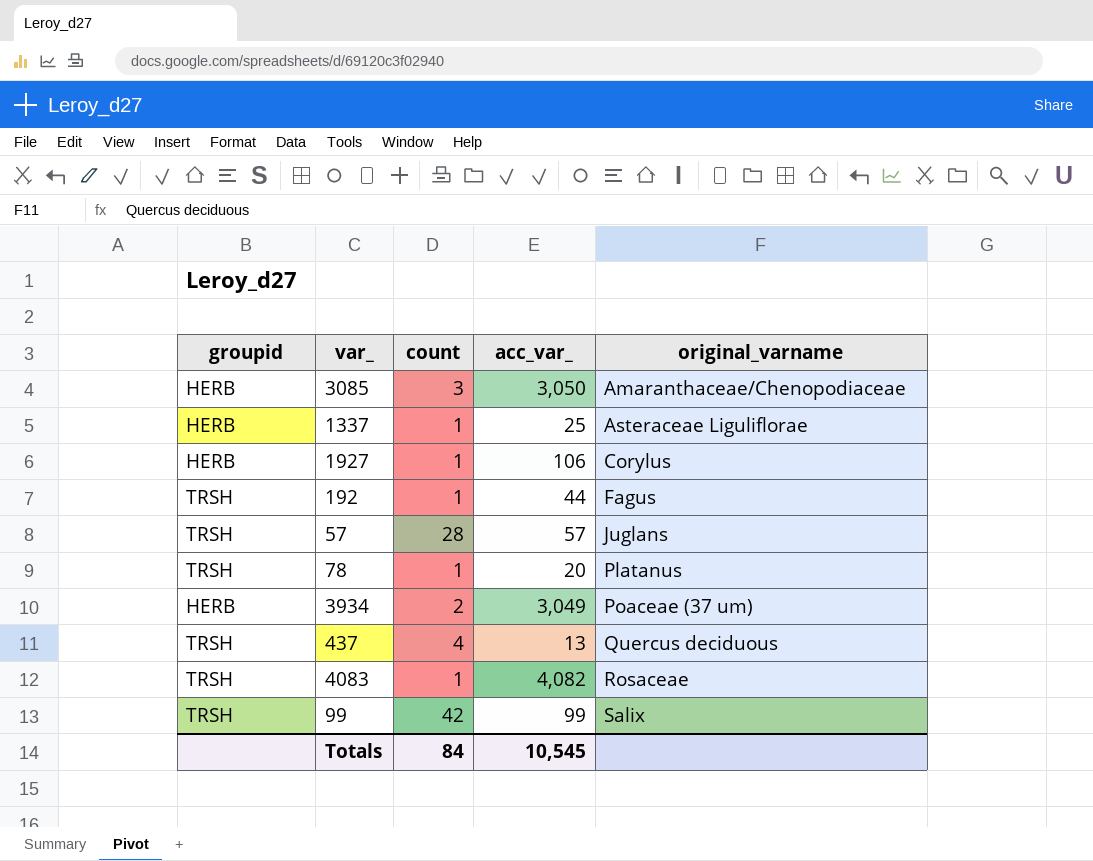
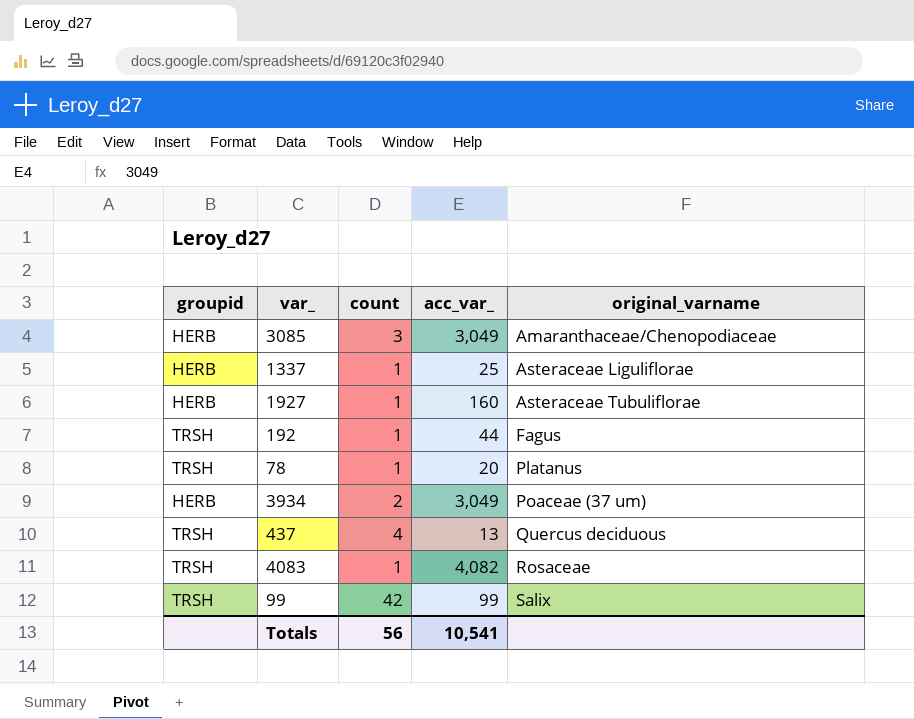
row 57: TRSH | 28 | 57 | Juglans -> none
3085 | acc_var_: 3,050 -> 3,049
1927 | acc_var_: 106 -> 160
1927 | original_varname: Corylus -> Asteraceae Tubuliflorae
Totals | count: 84 -> 56
Totals | acc_var_: 10,545 -> 10,541

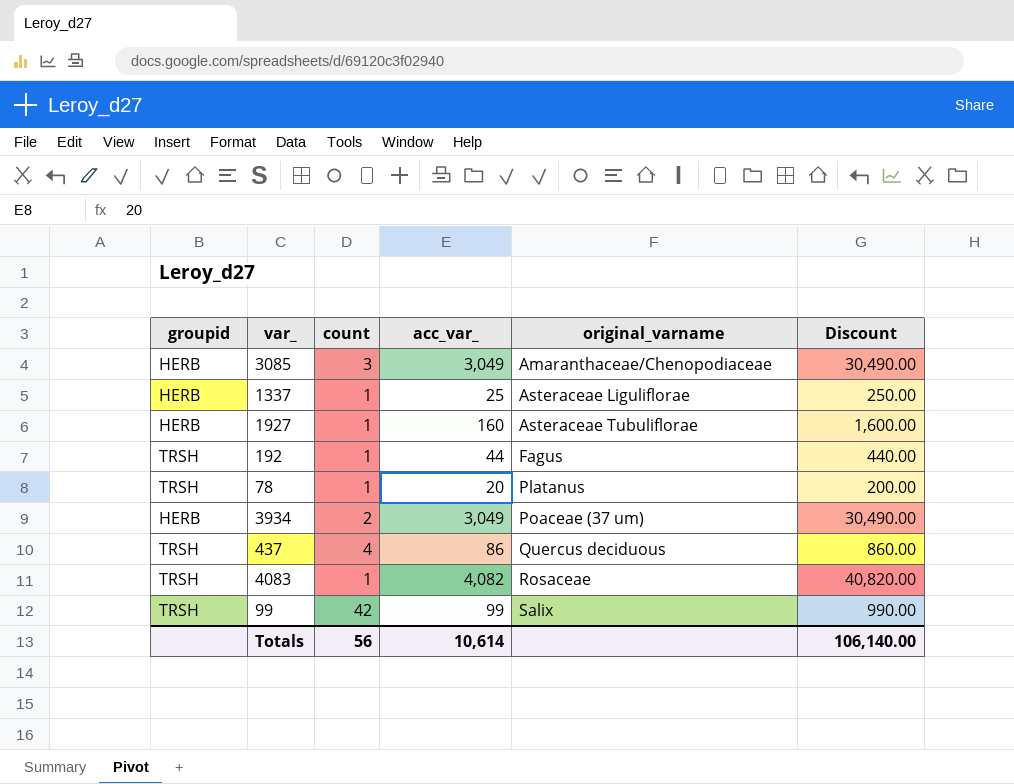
column Discount | formula: none -> [acc_var_] * 10
437 | acc_var_: 13 -> 86
Totals | acc_var_: 10,541 -> 10,614

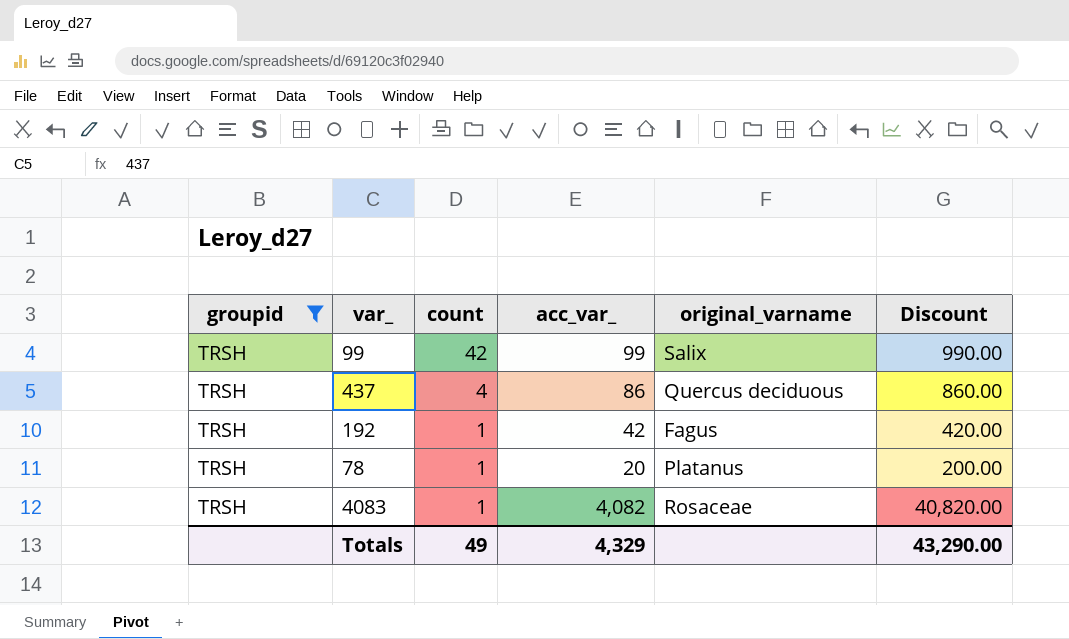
filter: none -> groupid = TRSH
row order: original_varname ascending -> count descending
192 | acc_var_: 44 -> 42
192 | Discount: 440.00 -> 420.00
Totals | count: 56 -> 49
Totals | acc_var_: 10,614 -> 4,329
Totals | Discount: 106,140.00 -> 43,290.00

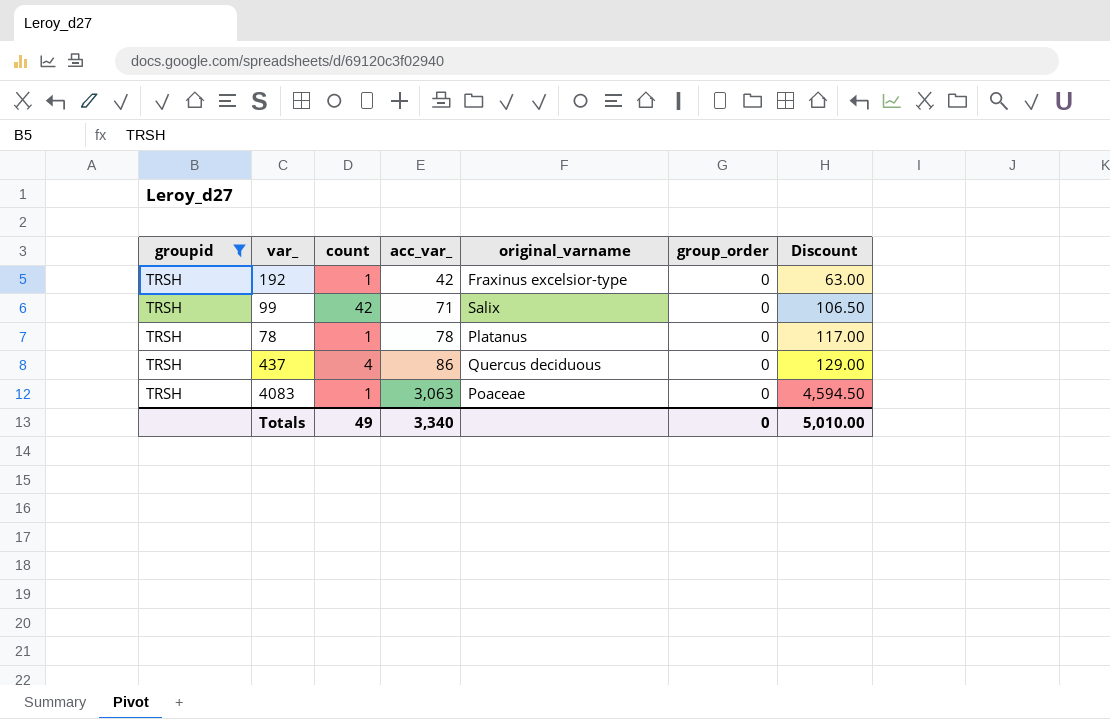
row order: count descending -> acc_var_ ascending
column group_order | position: none -> 6
column Discount | formula: [acc_var_] * 10 -> [acc_var_] * 1.5
192 | original_varname: Fagus -> Fraxinus excelsior-type
99 | acc_var_: 99 -> 71
78 | acc_var_: 20 -> 78
4083 | acc_var_: 4,082 -> 3,063
4083 | original_varname: Rosaceae -> Poaceae
Totals | acc_var_: 4,329 -> 3,340
Totals | Discount: 43,290.00 -> 5,010.00

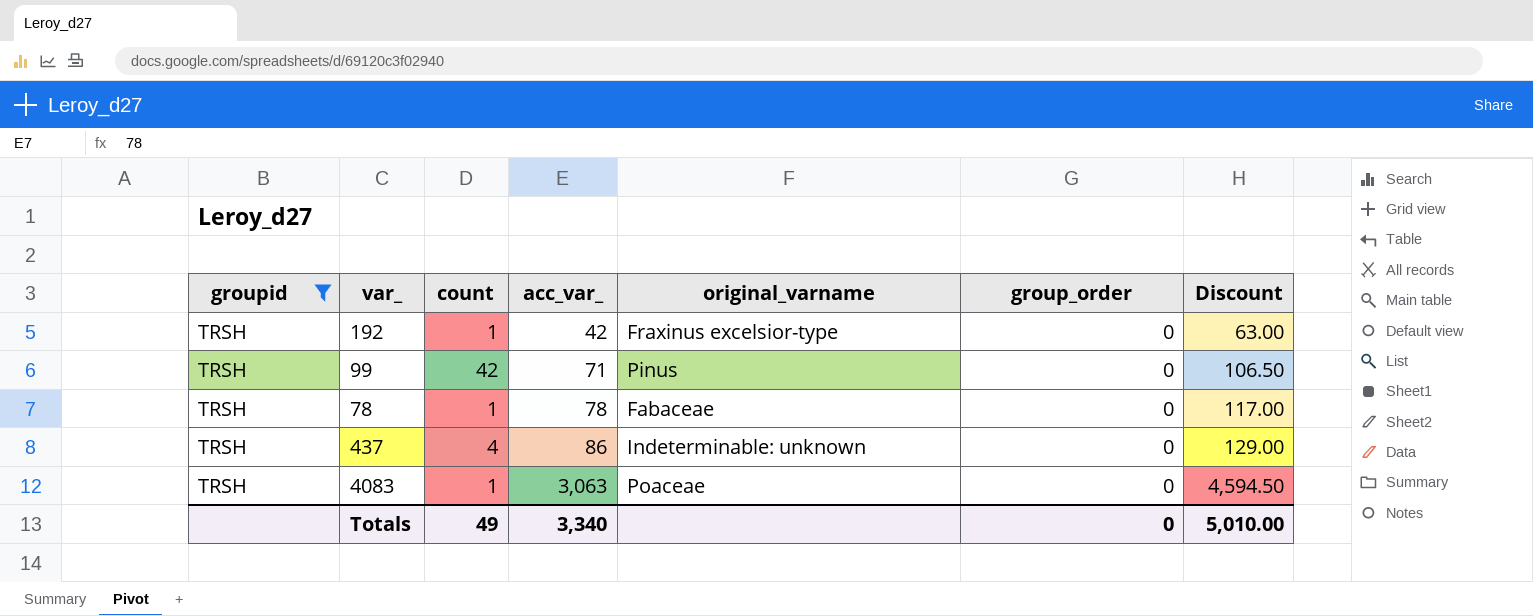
99 | original_varname: Salix -> Pinus
78 | original_varname: Platanus -> Fabaceae
437 | original_varname: Quercus deciduous -> Indeterminable: unknown

